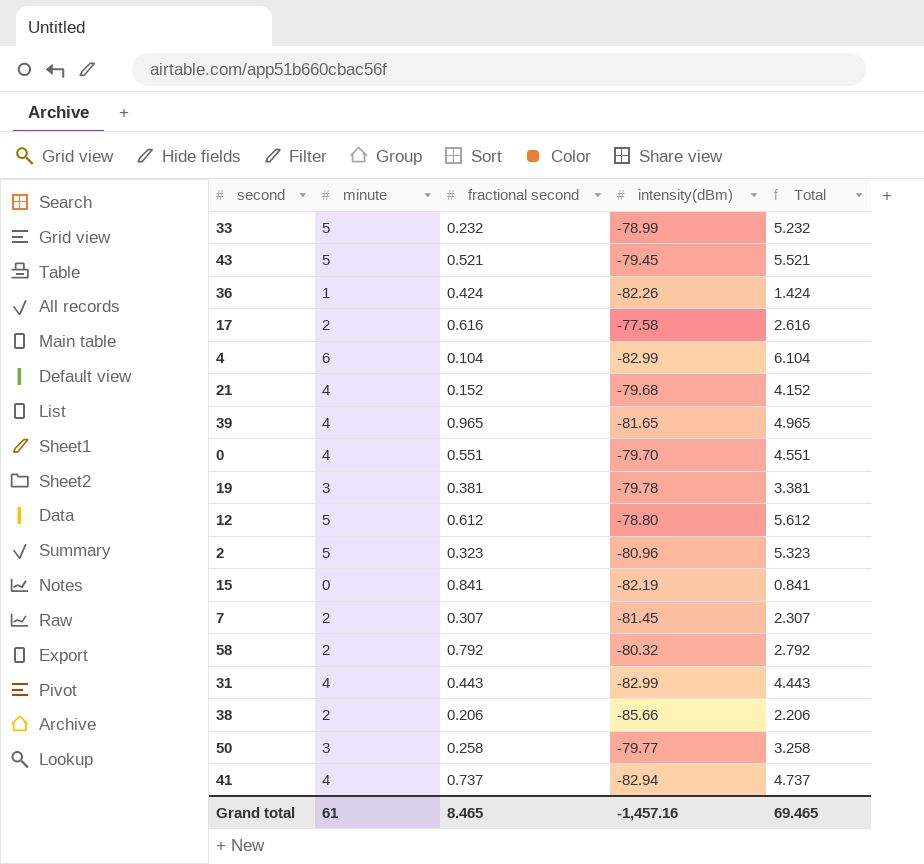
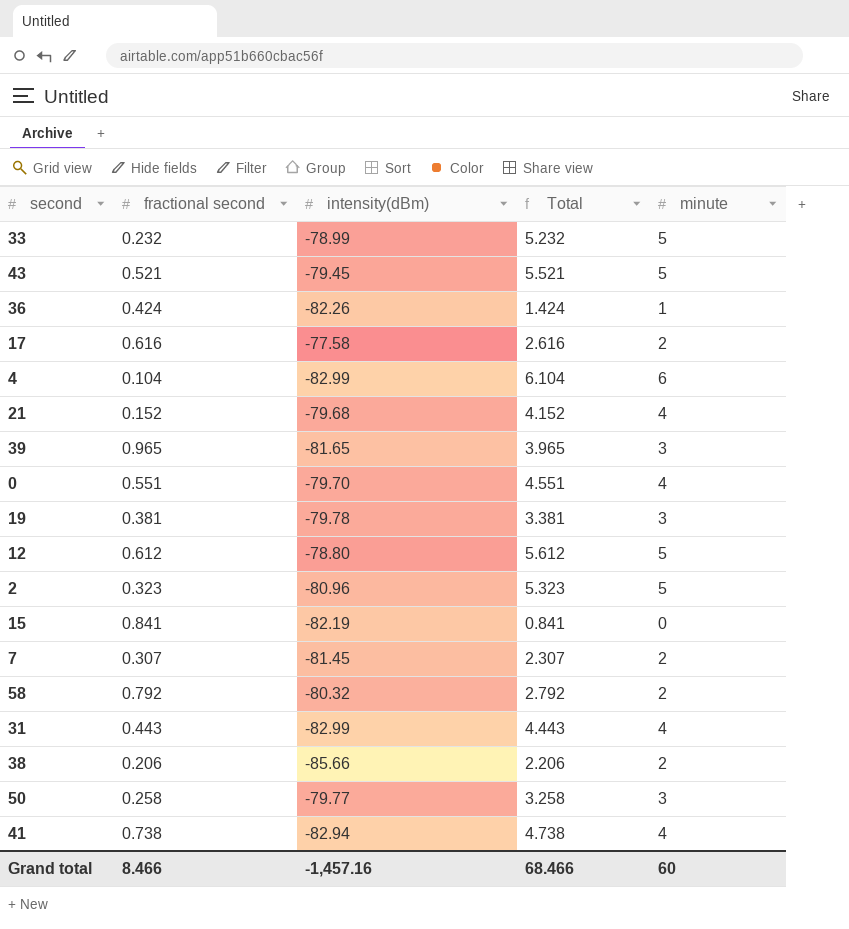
column minute | position: 2 -> 5
39 | Total: 4.965 -> 3.965
39 | minute: 4 -> 3
41 | fractional second: 0.737 -> 0.738
41 | Total: 4.737 -> 4.738
Grand total | fractional second: 8.465 -> 8.466
Grand total | Total: 69.465 -> 68.466
Grand total | minute: 61 -> 60

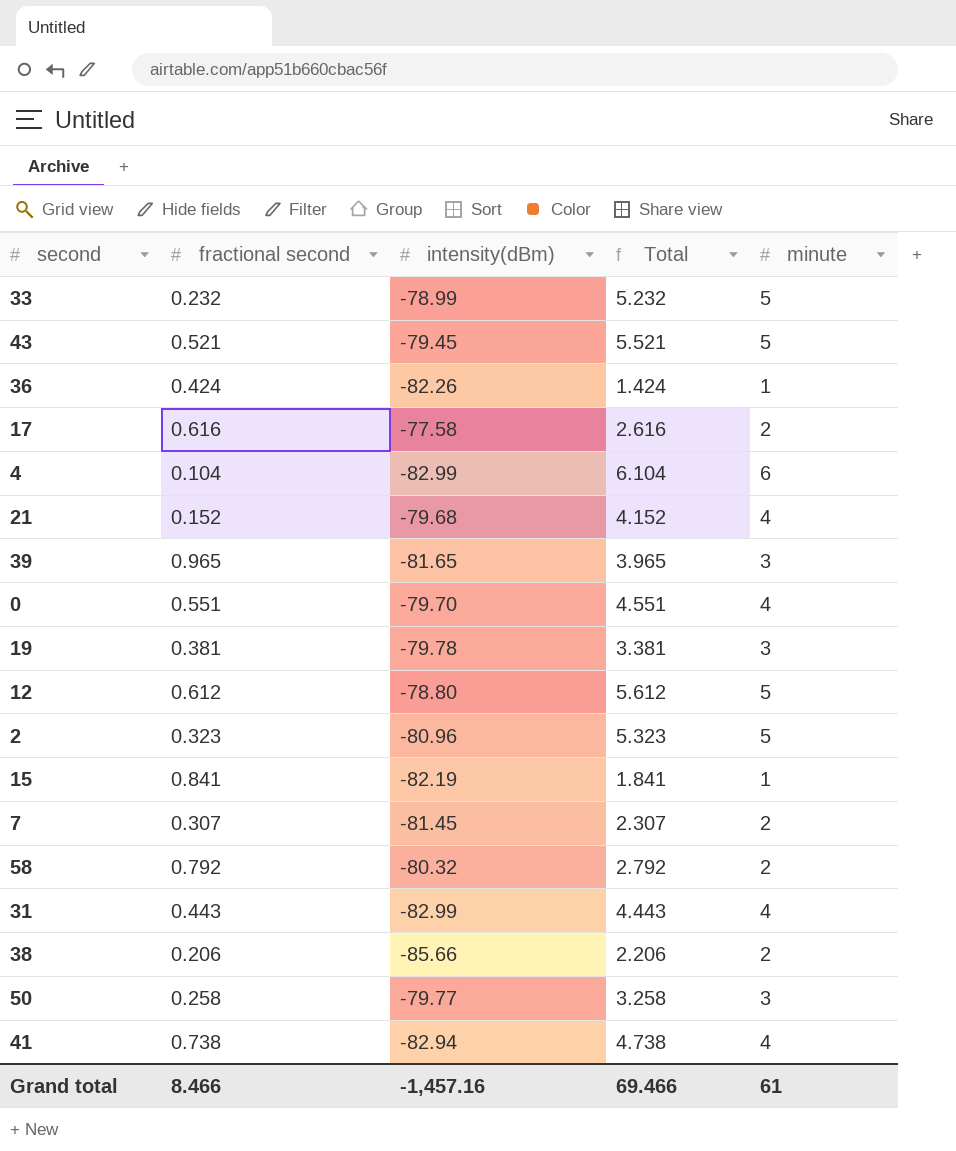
15 | Total: 0.841 -> 1.841
15 | minute: 0 -> 1
Grand total | Total: 68.466 -> 69.466
Grand total | minute: 60 -> 61

